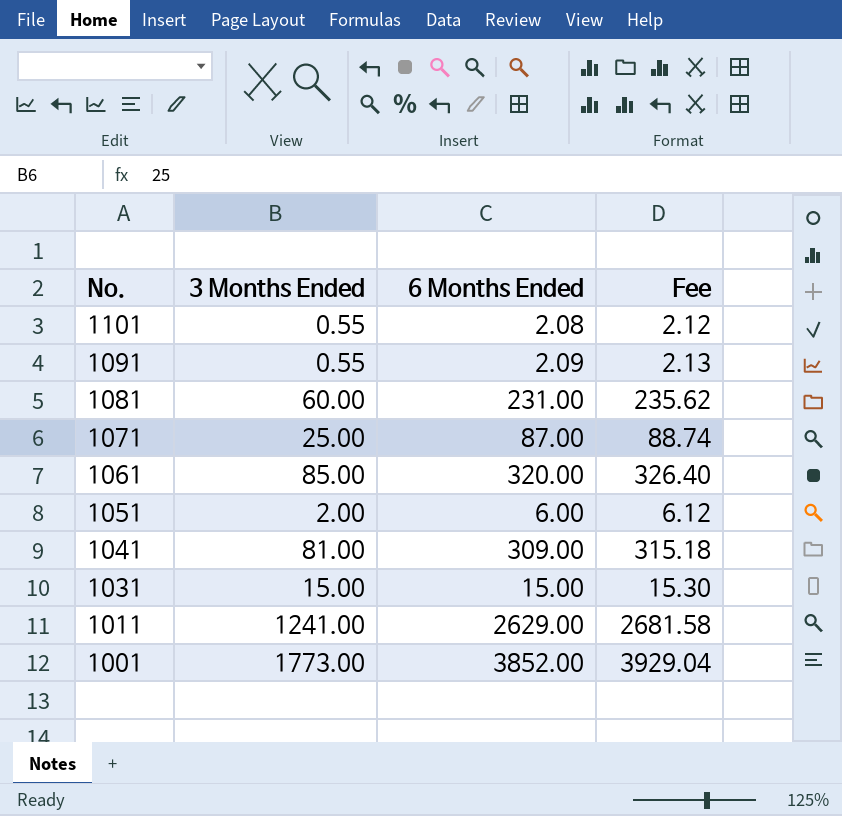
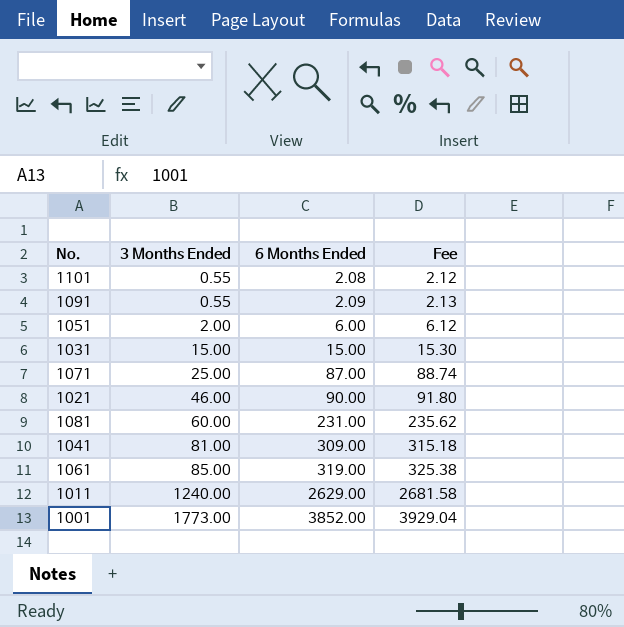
row order: No. descending -> 3 Months Ended ascending
row 1021: none -> 46.00 | 90.00 | 91.80
1061 | 6 Months Ended: 320.00 -> 319.00
1061 | Fee: 326.40 -> 325.38
1011 | 3 Months Ended: 1241.00 -> 1240.00

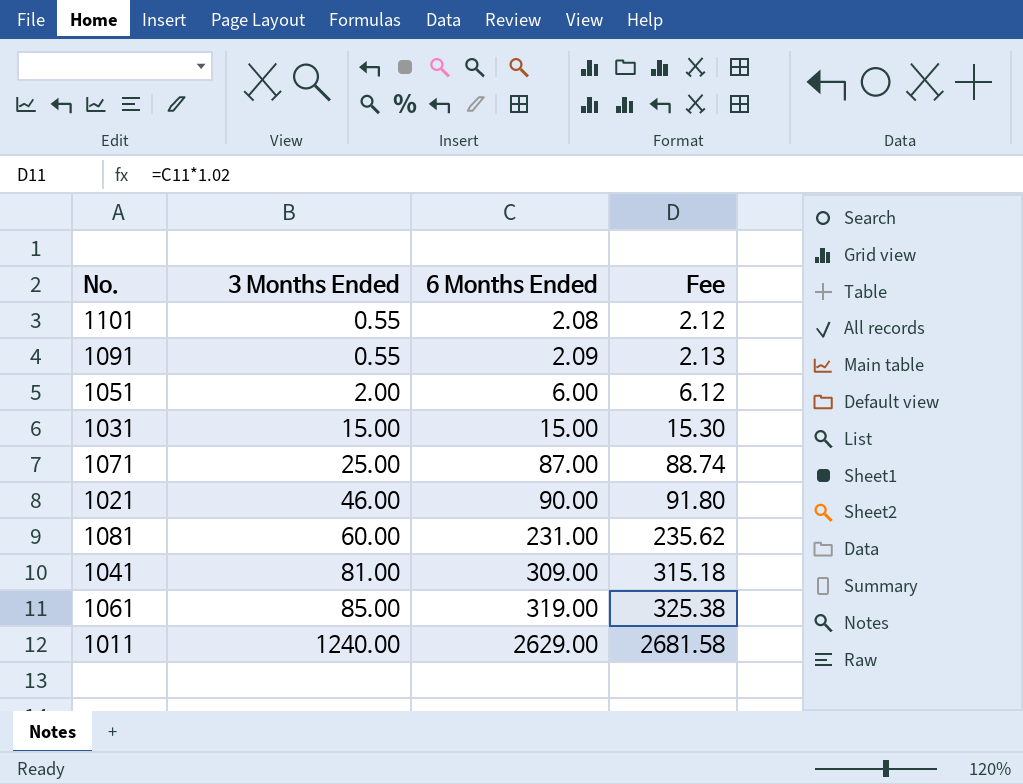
row 1001: 1773.00 | 3852.00 | 3929.04 -> none

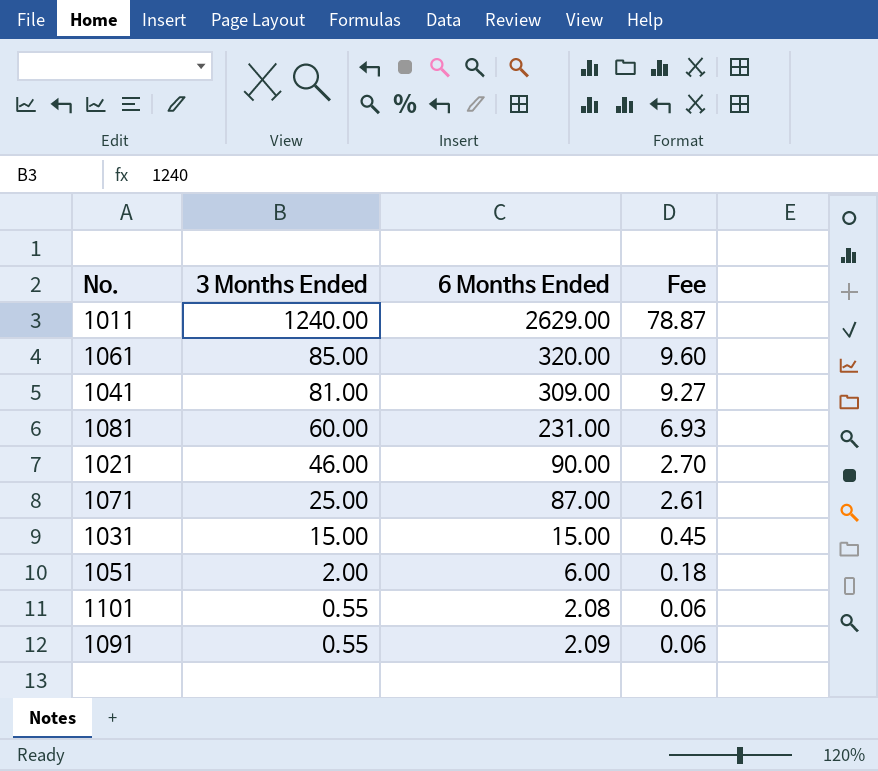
row order: 3 Months Ended ascending -> 3 Months Ended descending
column Fee | formula: [6 Months Ended] * 1.02 -> [6 Months Ended] * 0.03
1061 | 6 Months Ended: 319.00 -> 320.00

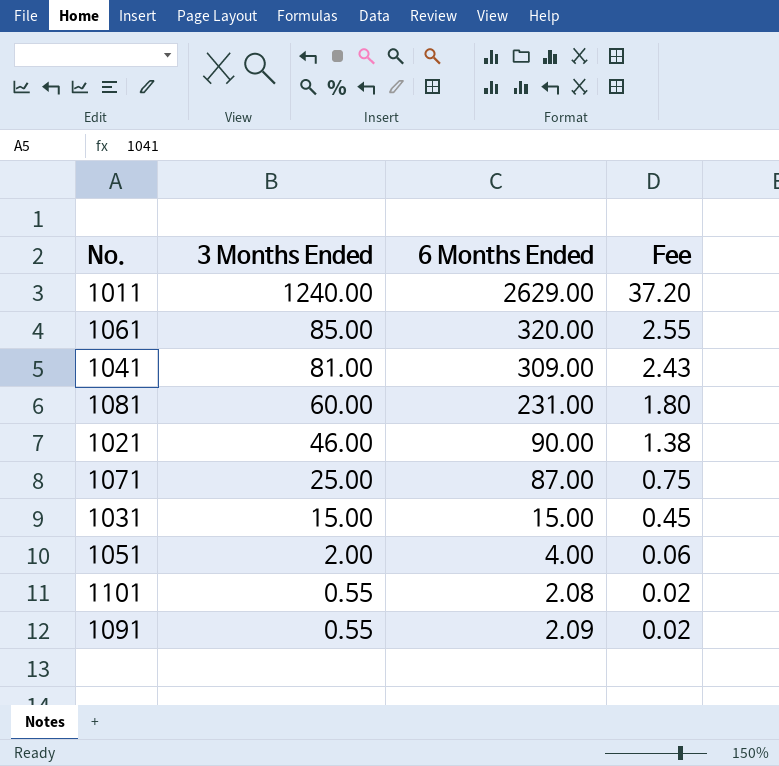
column Fee | formula: [6 Months Ended] * 0.03 -> [3 Months Ended] * 0.03
1051 | 6 Months Ended: 6.00 -> 4.00

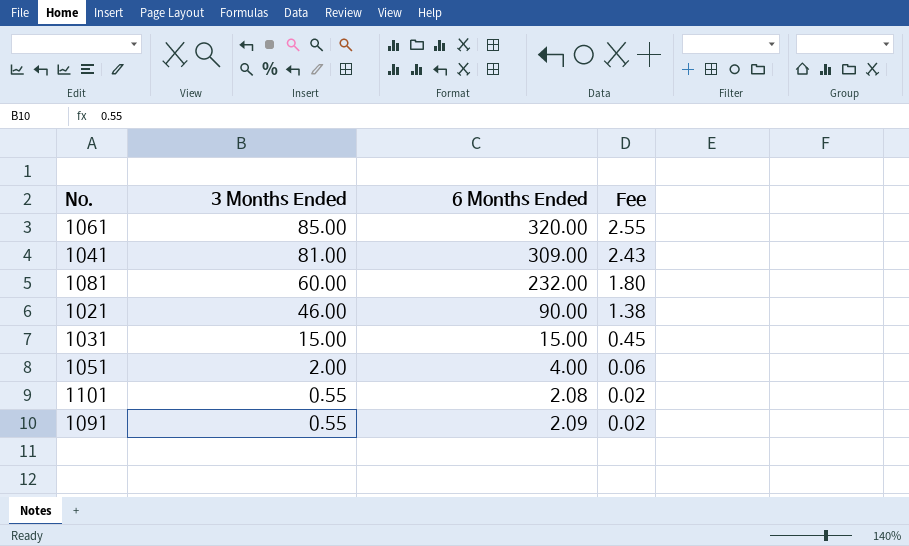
row 1011: 1240.00 | 2629.00 | 37.20 -> none
row 1071: 25.00 | 87.00 | 0.75 -> none
1081 | 6 Months Ended: 231.00 -> 232.00

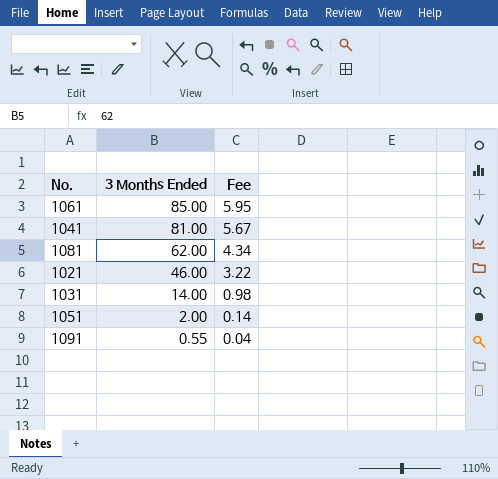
column 6 Months Ended | position: 3 -> none
column Fee | formula: [3 Months Ended] * 0.03 -> [3 Months Ended] * 0.07
row 1101: 0.55 | 2.08 | 0.02 -> none
1081 | 3 Months Ended: 60.00 -> 62.00
1031 | 3 Months Ended: 15.00 -> 14.00

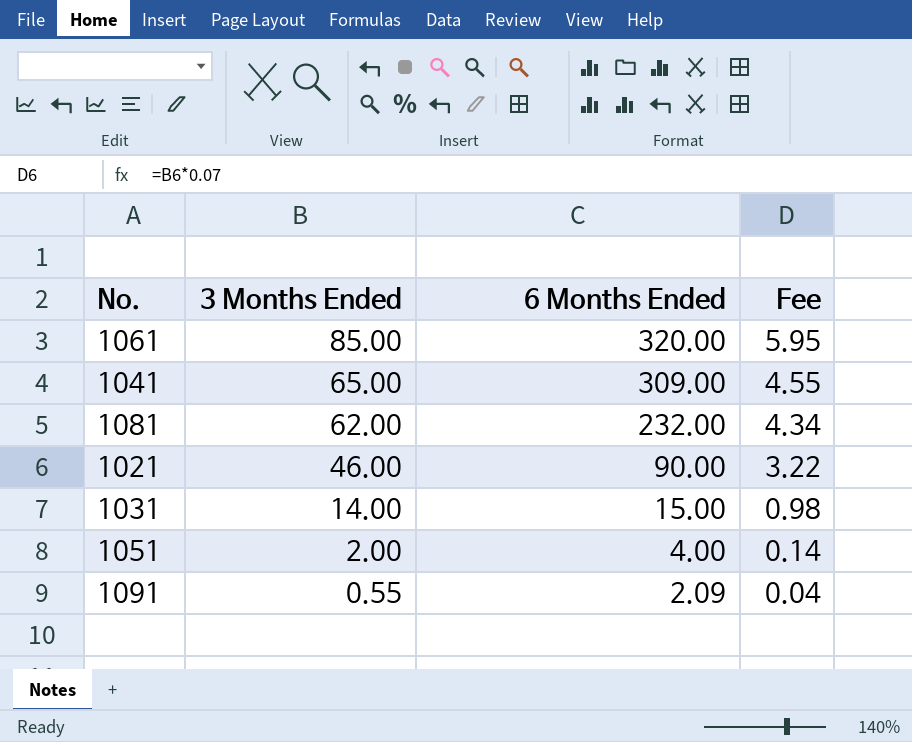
column 6 Months Ended | position: none -> 3
1041 | 3 Months Ended: 81.00 -> 65.00
1041 | Fee: 5.67 -> 4.55

